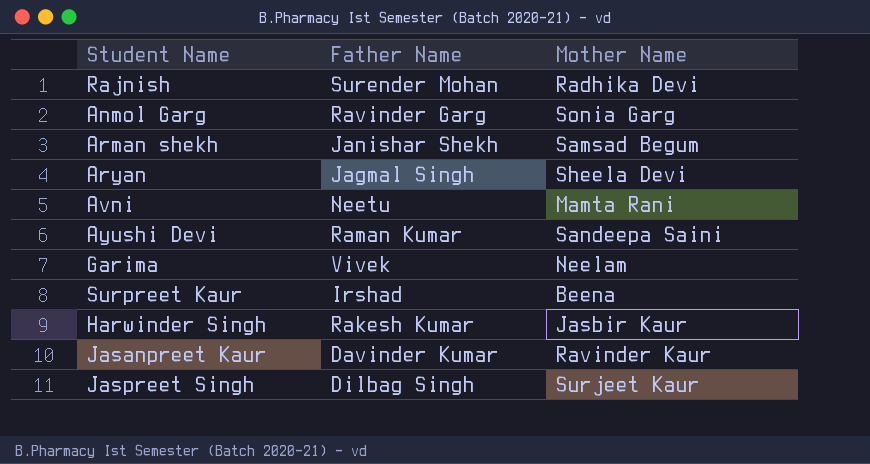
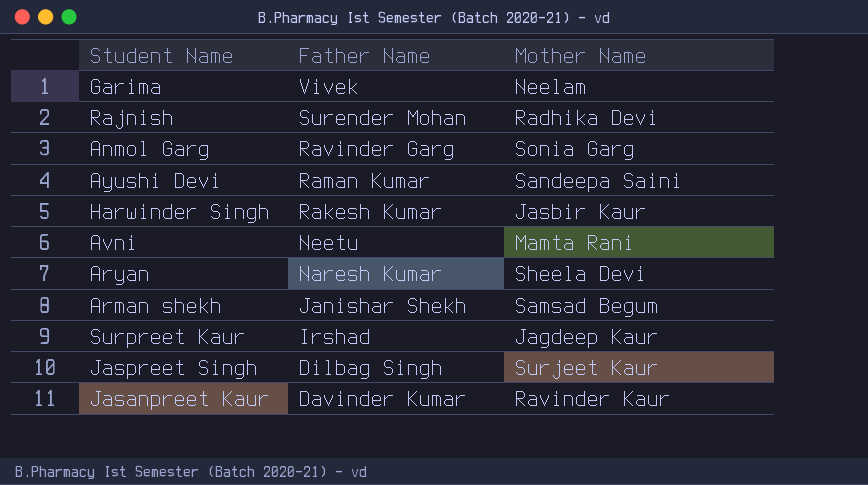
row order: none -> Father Name descending
Aryan | Father Name: Jagmal Singh -> Naresh Kumar
Surpreet Kaur | Mother Name: Beena -> Jagdeep Kaur

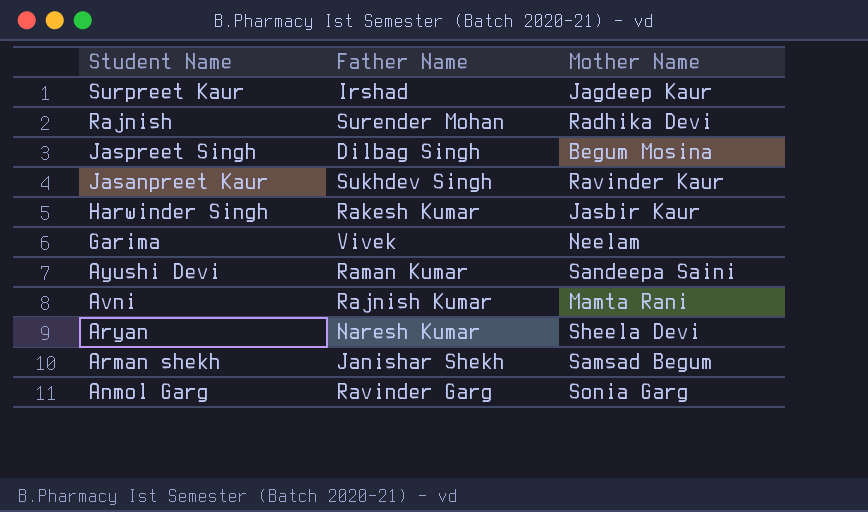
row order: Father Name descending -> Student Name descending
Jaspreet Singh | Mother Name: Surjeet Kaur -> Begum Mosina
Jasanpreet Kaur | Father Name: Davinder Kumar -> Sukhdev Singh
Avni | Father Name: Neetu -> Rajnish Kumar

